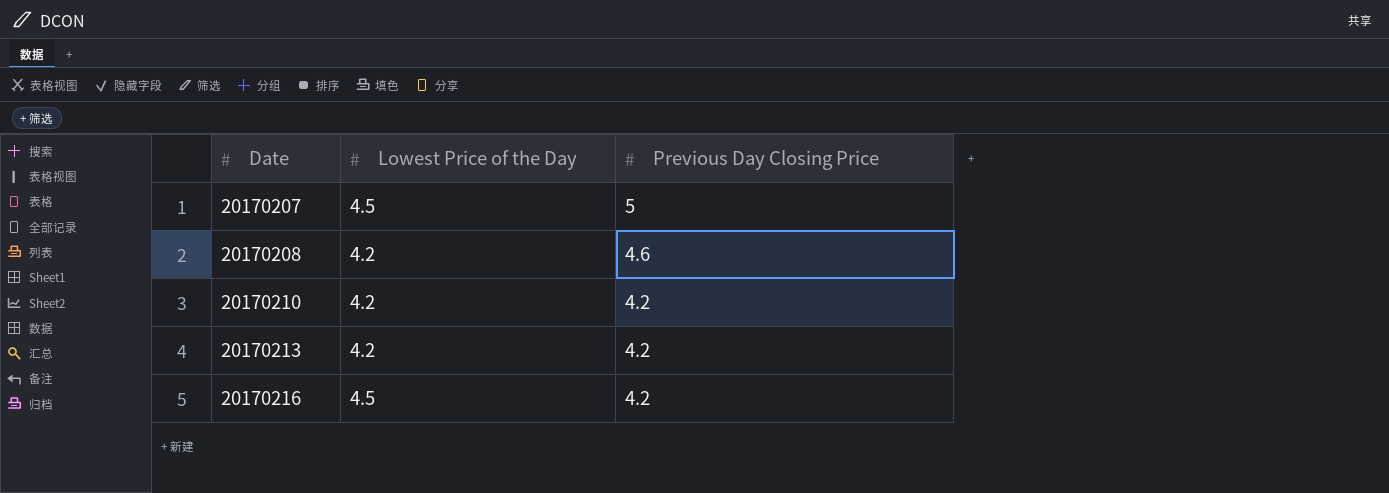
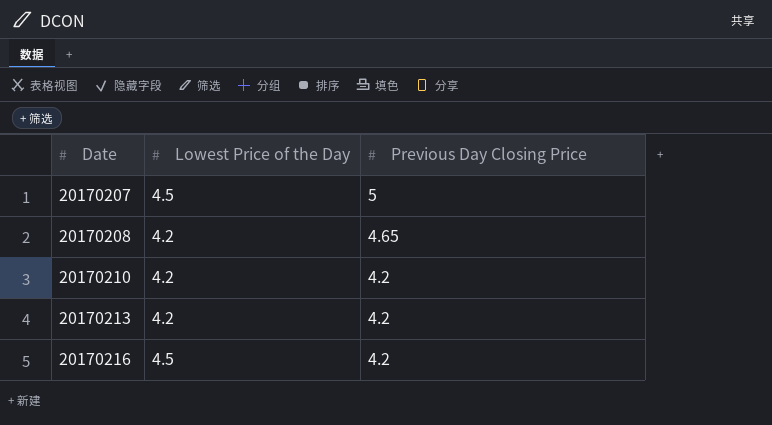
20170208 | Previous Day Closing Price: 4.6 -> 4.65

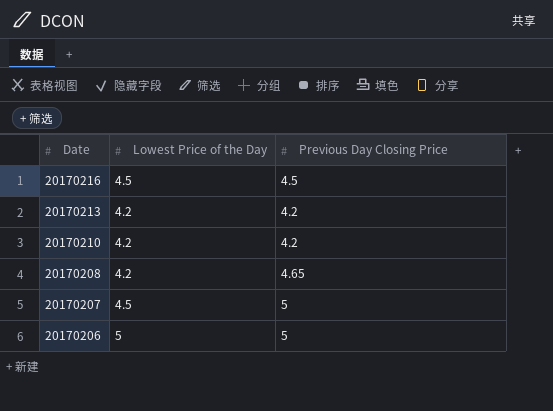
row order: Date ascending -> Date descending
20170216 | Previous Day Closing Price: 4.2 -> 4.5
row 20170206: none -> 5 | 5

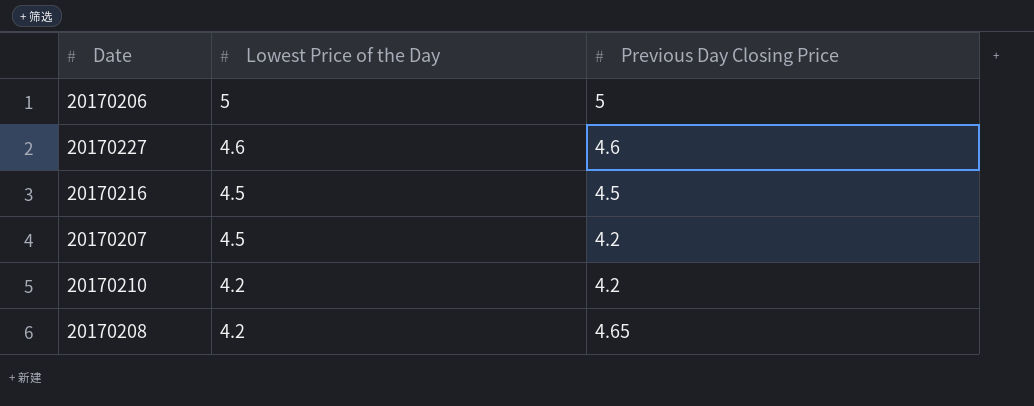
row order: Date descending -> Lowest Price of the Day descending
row 20170213: 4.2 | 4.2 -> none
row 20170227: none -> 4.6 | 4.6
20170207 | Previous Day Closing Price: 5 -> 4.2

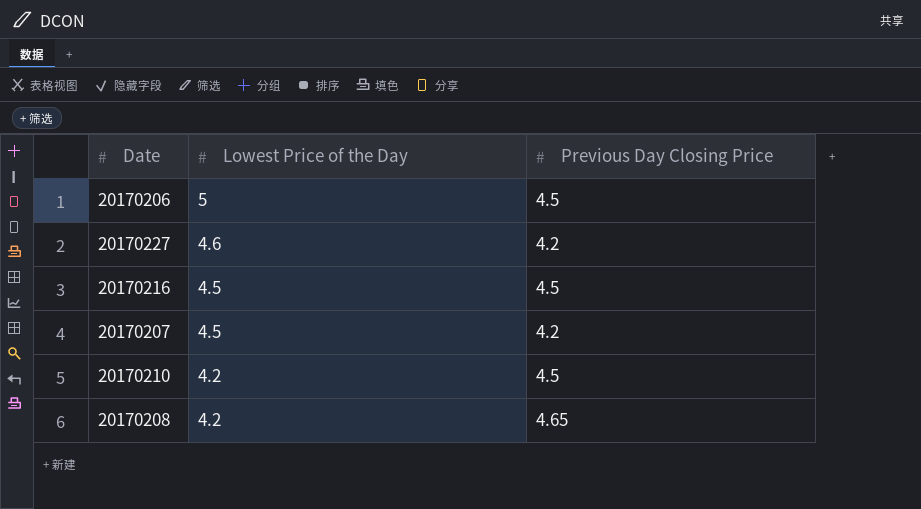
20170206 | Previous Day Closing Price: 5 -> 4.5
20170227 | Previous Day Closing Price: 4.6 -> 4.2
20170210 | Previous Day Closing Price: 4.2 -> 4.5

